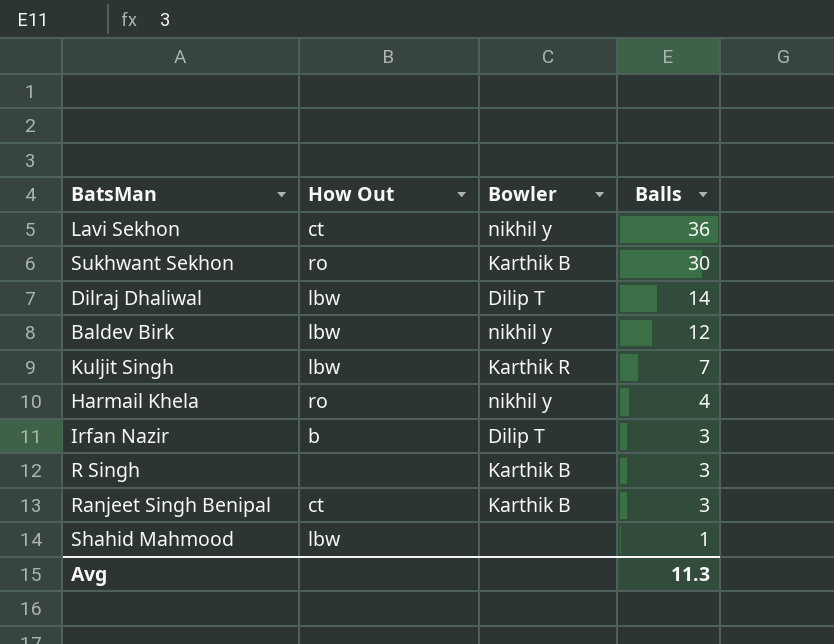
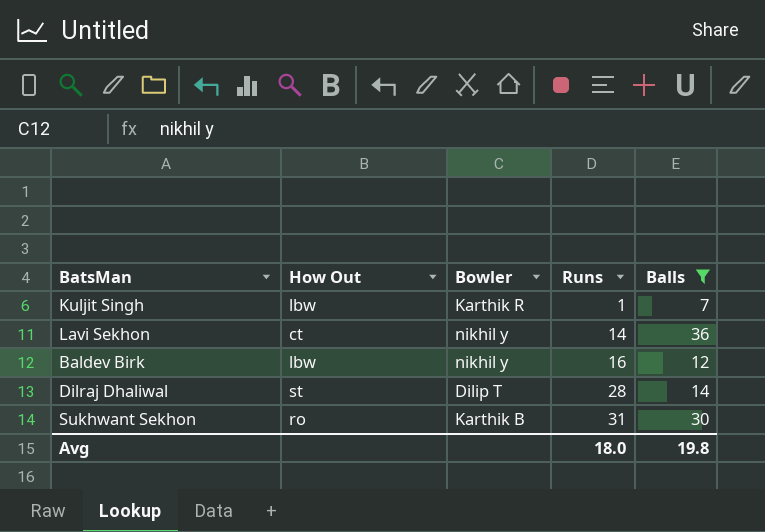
filter: none -> Balls >= 7
row order: Balls descending -> Runs ascending
column Runs | position: none -> 4
Dilraj Dhaliwal | How Out: lbw -> st
Avg | Balls: 11.3 -> 19.8

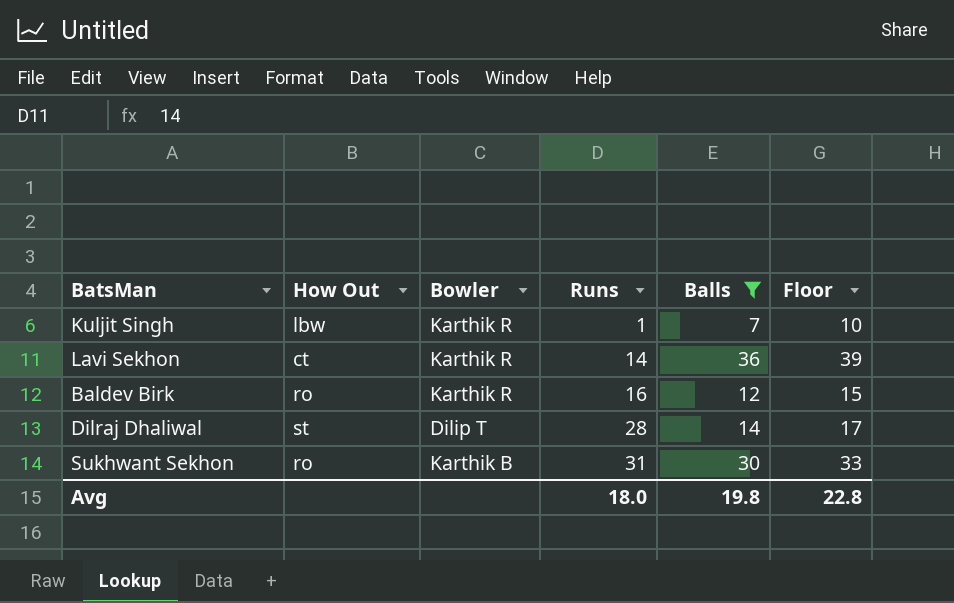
column Floor | formula: none -> [Balls] + 3
Lavi Sekhon | Bowler: nikhil y -> Karthik R
Baldev Birk | How Out: lbw -> ro
Baldev Birk | Bowler: nikhil y -> Karthik R

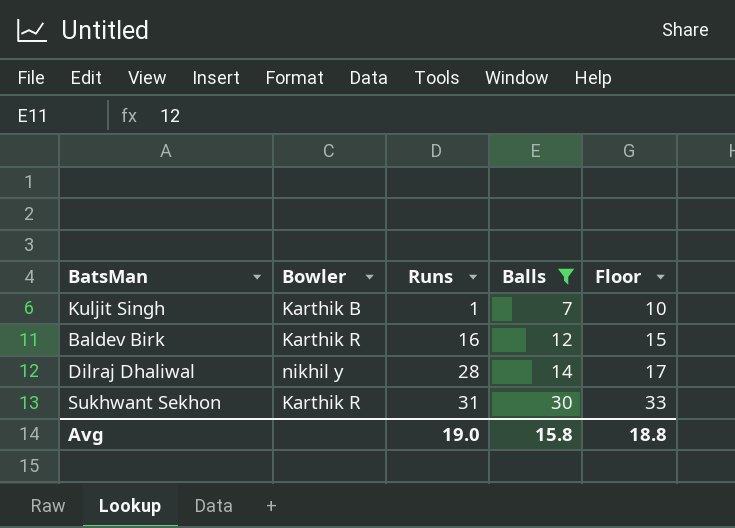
column How Out | position: 2 -> none
row Lavi Sekhon: ct | Karthik R | 14 | 36 | 39 -> none
Kuljit Singh | Bowler: Karthik R -> Karthik B
Dilraj Dhaliwal | Bowler: Dilip T -> nikhil y
Sukhwant Sekhon | Bowler: Karthik B -> Karthik R
Avg | Runs: 18.0 -> 19.0
Avg | Balls: 19.8 -> 15.8
Avg | Floor: 22.8 -> 18.8

